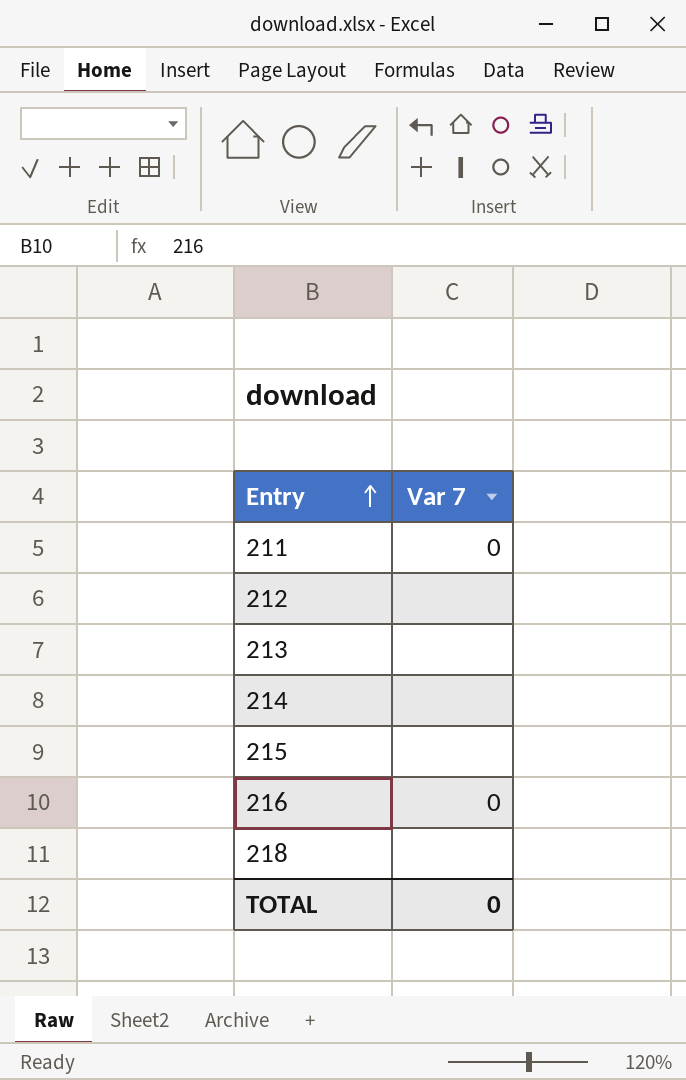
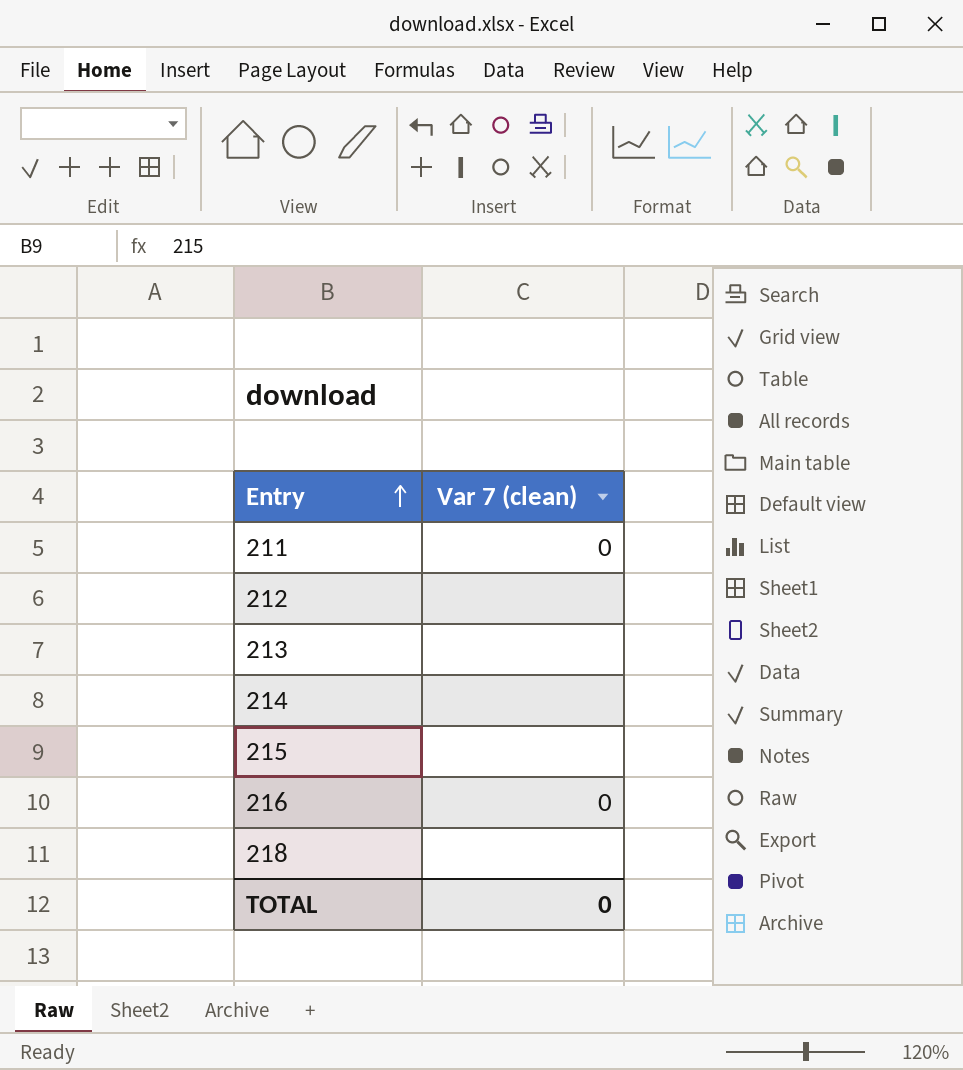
column name: Var 7 -> Var 7 (clean)

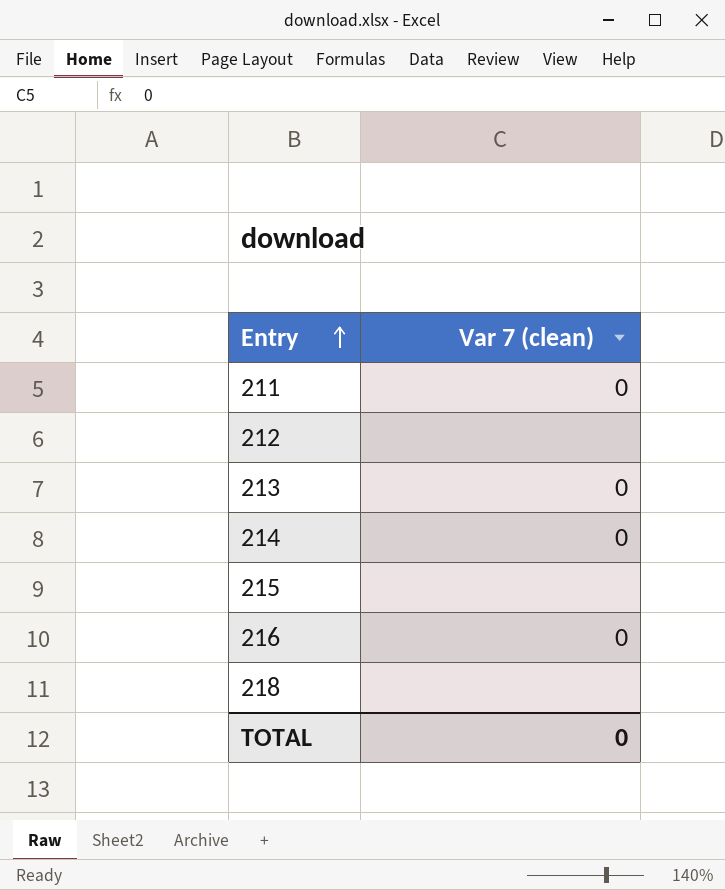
213 | Var 7 (clean): none -> 0
214 | Var 7 (clean): none -> 0

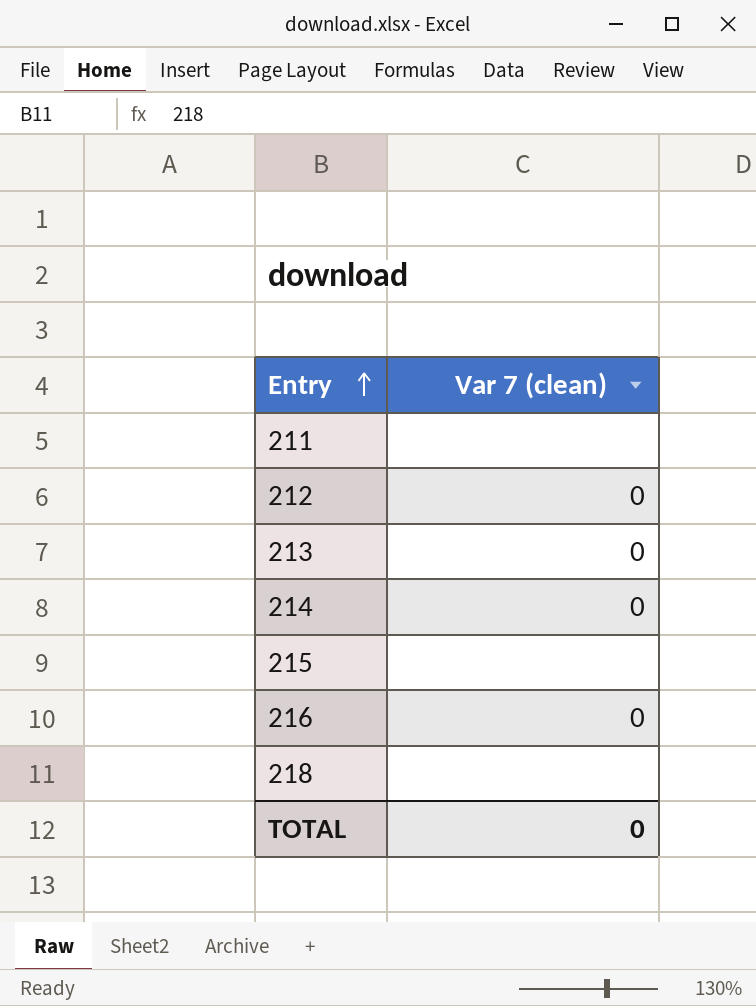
211 | Var 7 (clean): 0 -> none
212 | Var 7 (clean): none -> 0

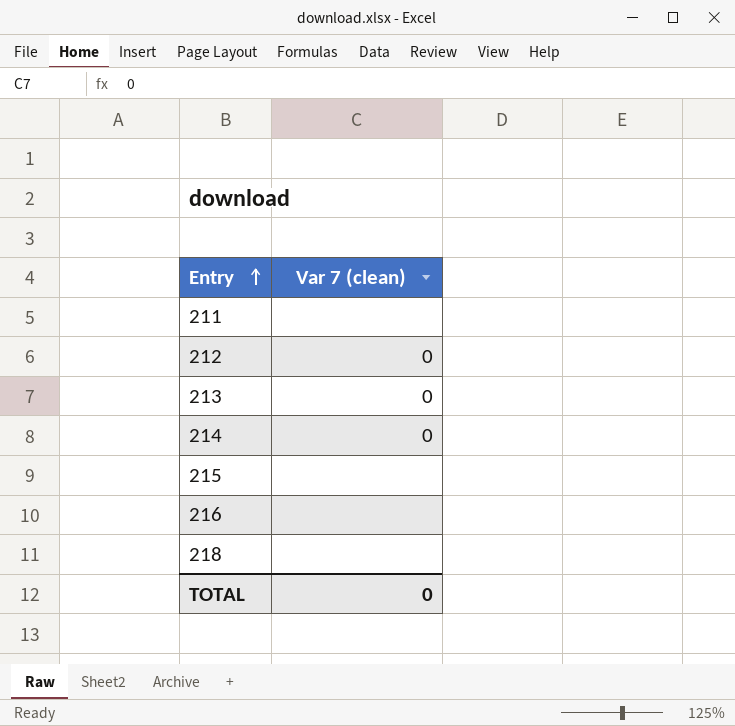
216 | Var 7 (clean): 0 -> none

